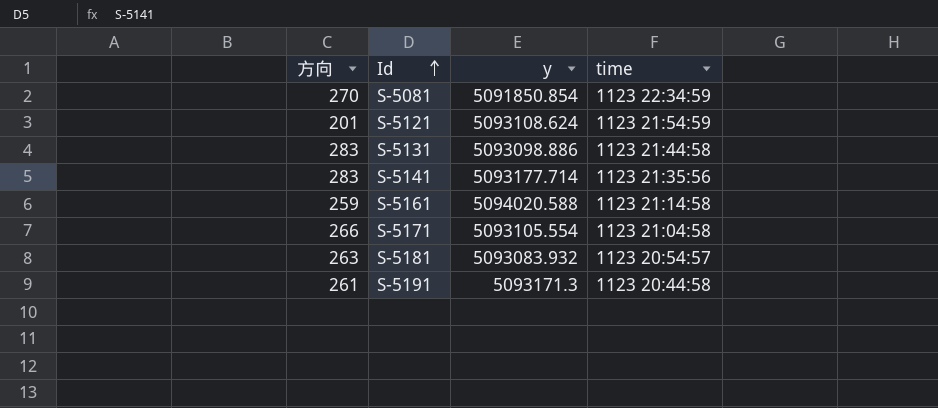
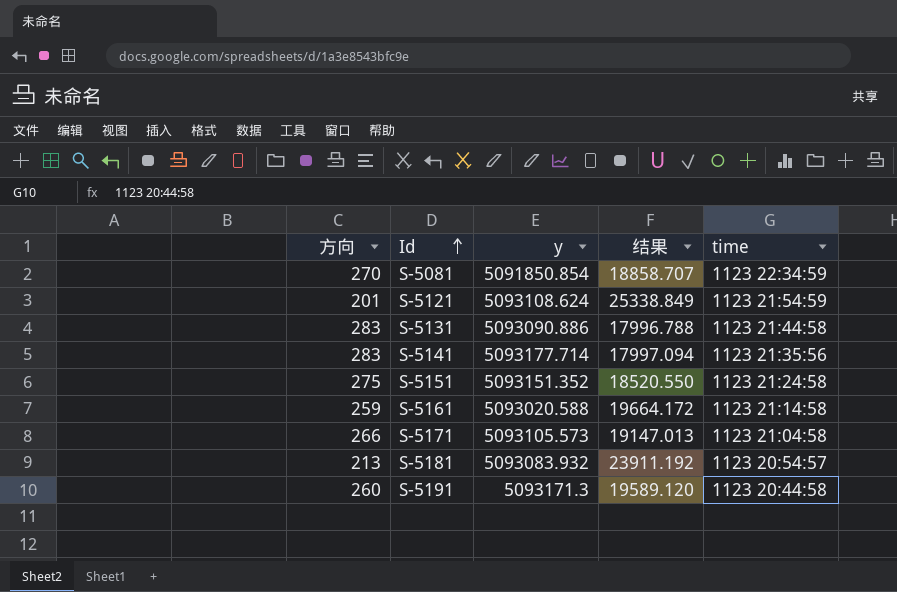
column 结果 | formula: none -> [y] / [方向]
S-5131 | y: 5093098.886 -> 5093090.886
row S-5151: none -> 275 | 5093151.352 | 18520.550 | 1123 21:24:58
S-5161 | y: 5094020.588 -> 5093020.588
S-5171 | y: 5093105.554 -> 5093105.573
S-5181 | 方向: 263 -> 213
S-5191 | 方向: 261 -> 260

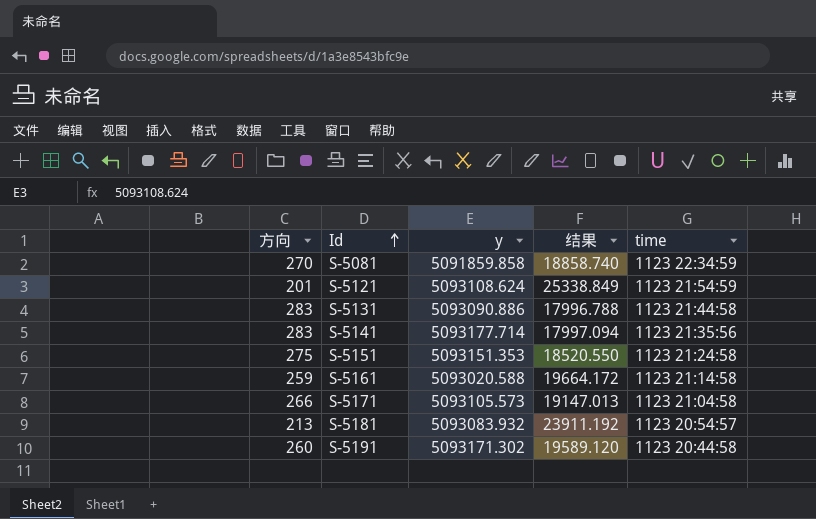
S-5081 | y: 5091850.854 -> 5091859.858
S-5081 | 结果: 18858.707 -> 18858.740
S-5151 | y: 5093151.352 -> 5093151.353
S-5191 | y: 5093171.3 -> 5093171.302

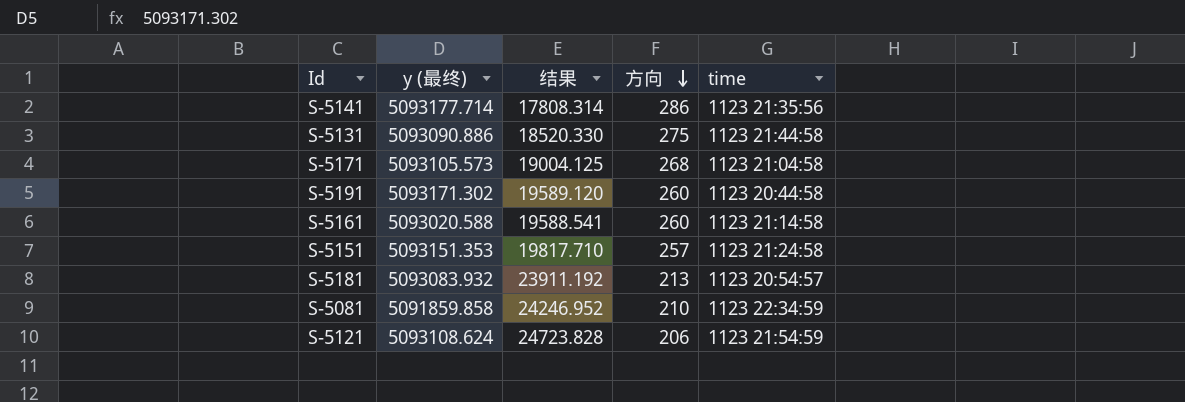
row order: Id ascending -> 方向 descending
column name: y -> y (最终)
column 方向 | position: 1 -> 4
S-5141 | 结果: 17997.094 -> 17808.314
S-5141 | 方向: 283 -> 286
S-5131 | 结果: 17996.788 -> 18520.330
S-5131 | 方向: 283 -> 275
S-5171 | 结果: 19147.013 -> 19004.125
S-5171 | 方向: 266 -> 268
S-5161 | 结果: 19664.172 -> 19588.541
S-5161 | 方向: 259 -> 260
S-5151 | 结果: 18520.550 -> 19817.710
S-5151 | 方向: 275 -> 257
S-5081 | 结果: 18858.740 -> 24246.952
S-5081 | 方向: 270 -> 210
S-5121 | 结果: 25338.849 -> 24723.828
S-5121 | 方向: 201 -> 206

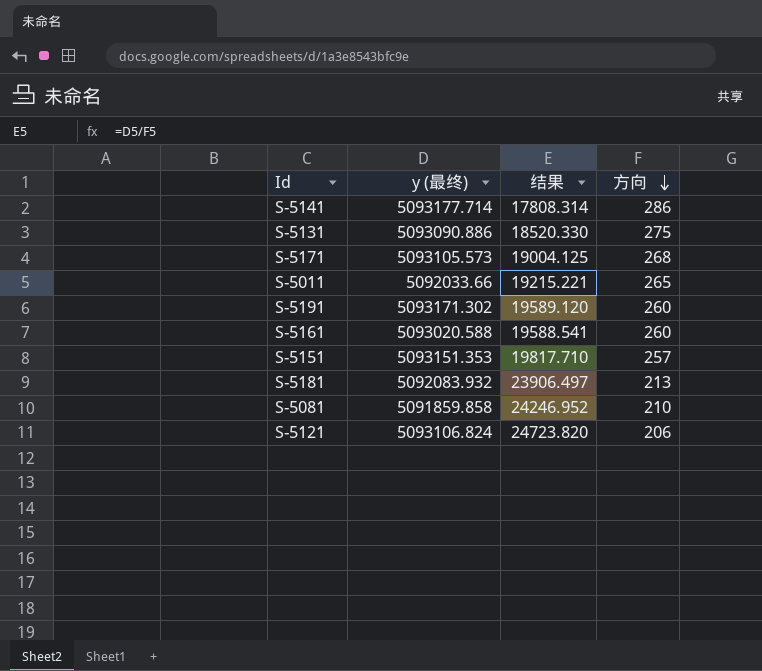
column time | position: 5 -> none
row S-5011: none -> 5092033.66 | 19215.221 | 265
S-5181 | y (最终): 5093083.932 -> 5092083.932
S-5181 | 结果: 23911.192 -> 23906.497
S-5121 | y (最终): 5093108.624 -> 5093106.824
S-5121 | 结果: 24723.828 -> 24723.820

